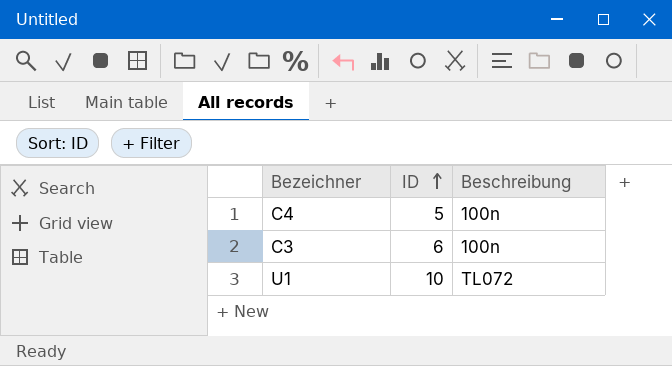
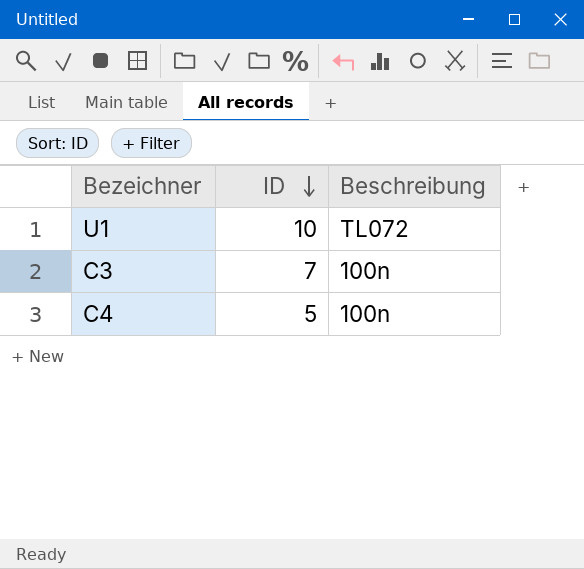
row order: ID ascending -> ID descending
C3 | ID: 6 -> 7

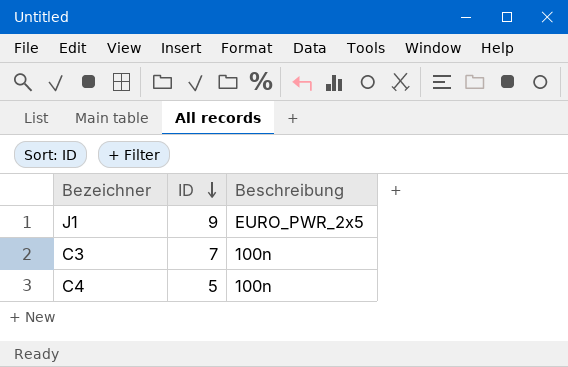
row U1: 10 | TL072 -> none
row J1: none -> 9 | EURO_PWR_2x5

